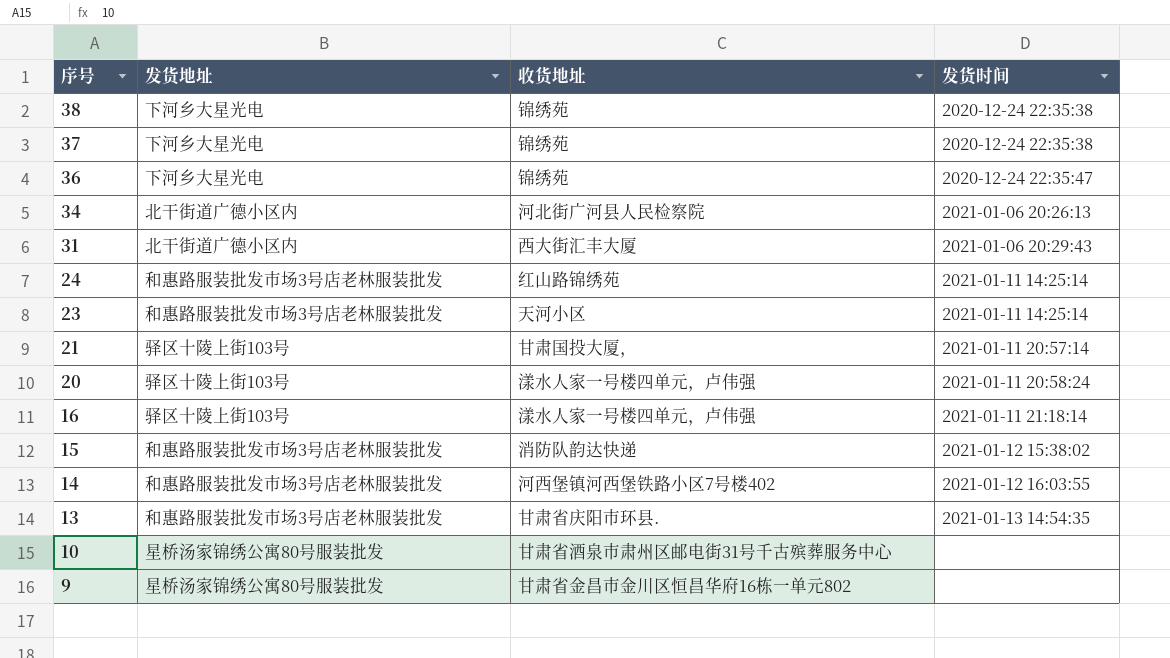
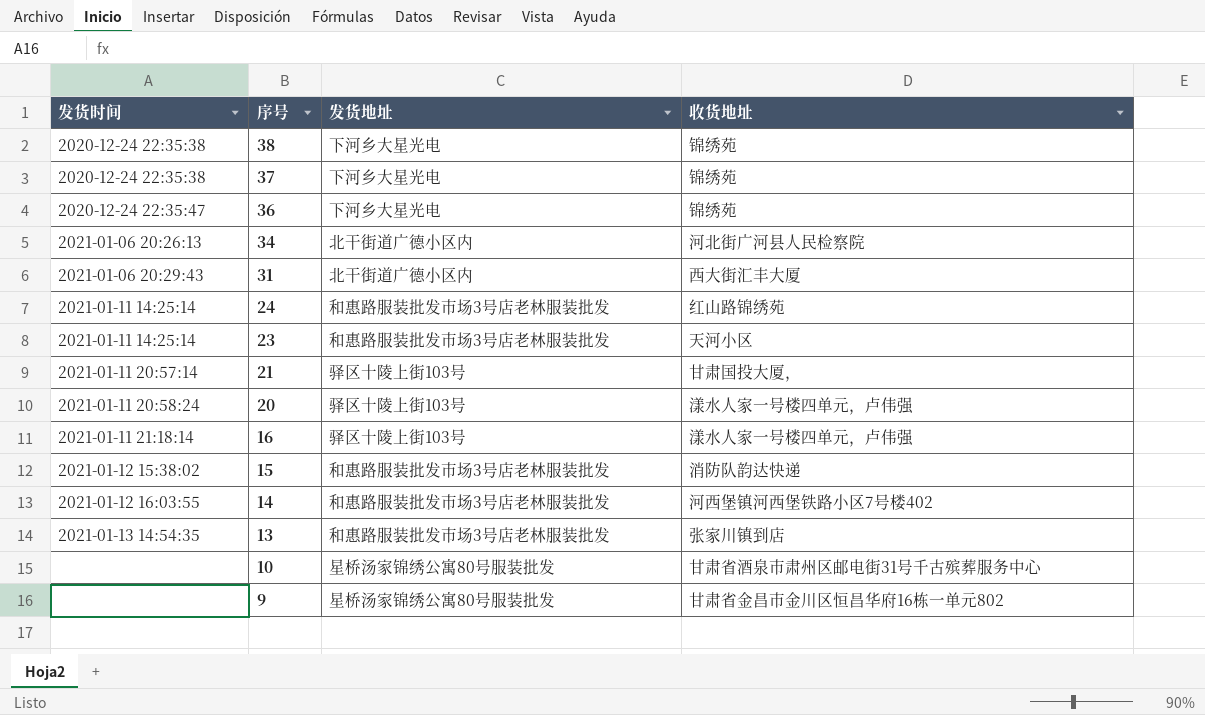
column 发货时间 | position: 4 -> 1
13 | 收货地址: 甘肃省庆阳市环县. -> 张家川镇到店

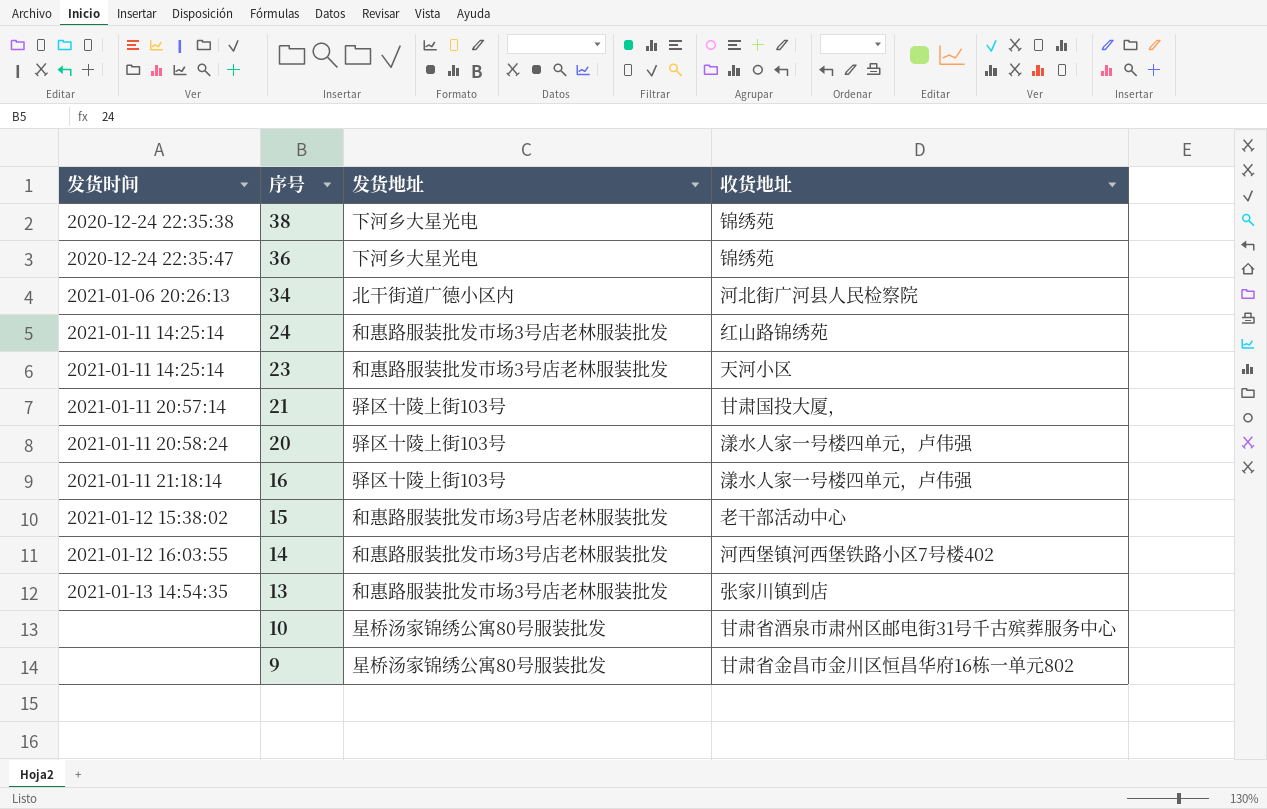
row 37: 2020-12-24 22:35:38 | 下河乡大星光电 | 锦绣苑 -> none
row 31: 2021-01-06 20:29:43 | 北干街道广德小区内 | 西大街汇丰大厦 -> none
15 | 收货地址: 消防队韵达快递 -> 老干部活动中心

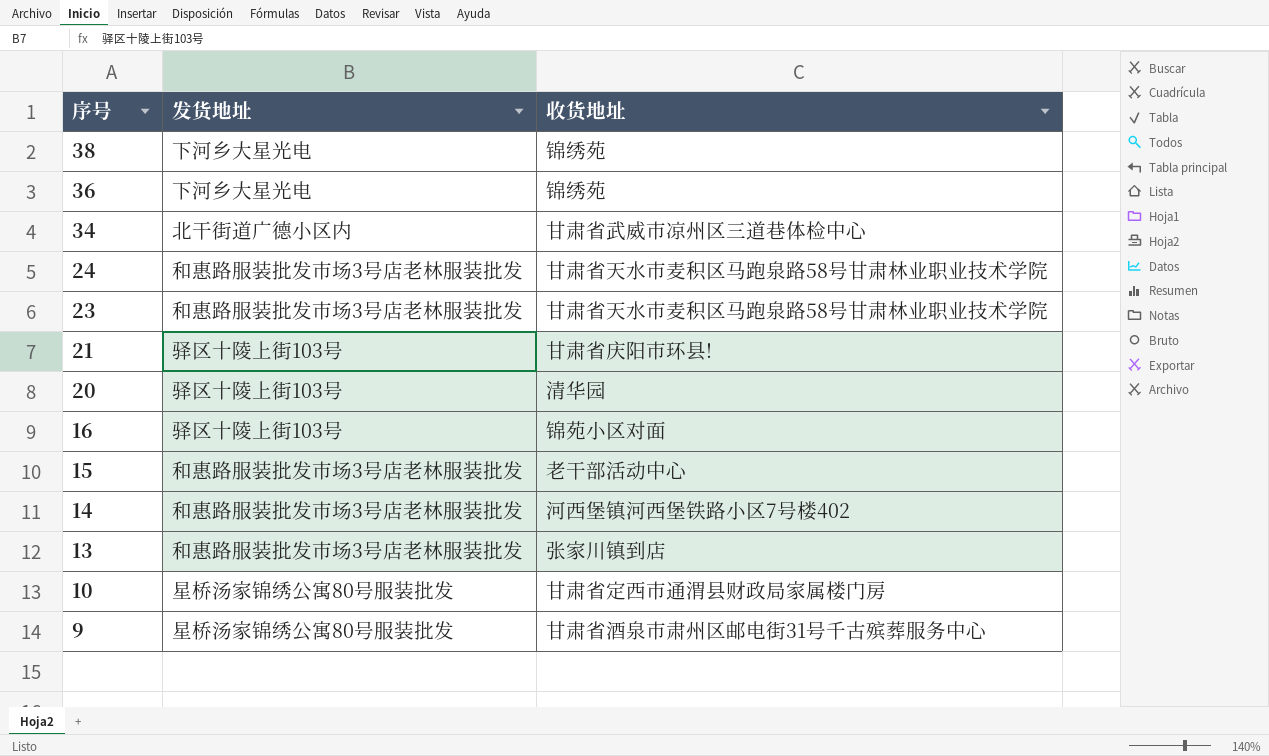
column 发货时间 | position: 1 -> none
34 | 收货地址: 河北街广河县人民检察院 -> 甘肃省武威市凉州区三道巷体检中心
24 | 收货地址: 红山路锦绣苑 -> 甘肃省天水市麦积区马跑泉路58号甘肃林业职业技术学院
23 | 收货地址: 天河小区 -> 甘肃省天水市麦积区马跑泉路58号甘肃林业职业技术学院
21 | 收货地址: 甘肃国投大厦， -> 甘肃省庆阳市环县!
20 | 收货地址: 漾水人家一号楼四单元，卢伟强 -> 清华园
16 | 收货地址: 漾水人家一号楼四单元，卢伟强 -> 锦苑小区对面
10 | 收货地址: 甘肃省酒泉市肃州区邮电街31号千古殡葬服务中心 -> 甘肃省定西市通渭县财政局家属楼门房
9 | 收货地址: 甘肃省金昌市金川区恒昌华府16栋一单元802 -> 甘肃省酒泉市肃州区邮电街31号千古殡葬服务中心

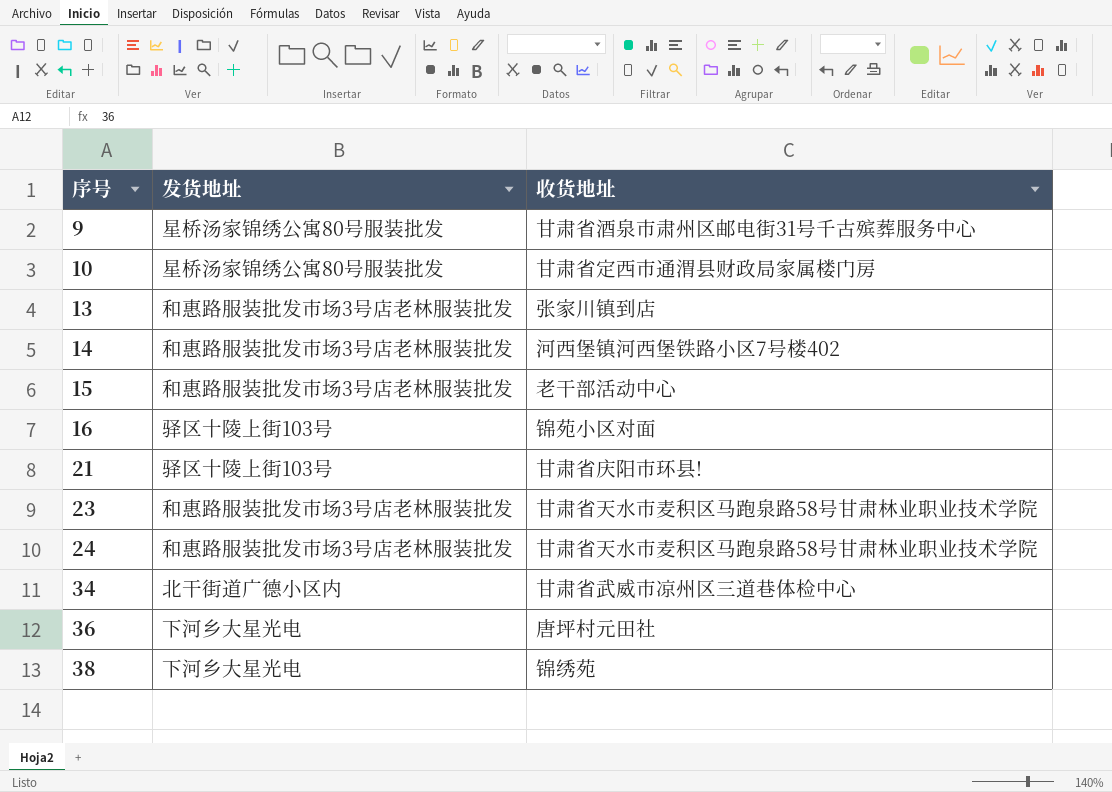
row order: 序号 descending -> 序号 ascending
row 20: 驿区十陵上街103号 | 清华园 -> none
36 | 收货地址: 锦绣苑 -> 唐坪村元田社

